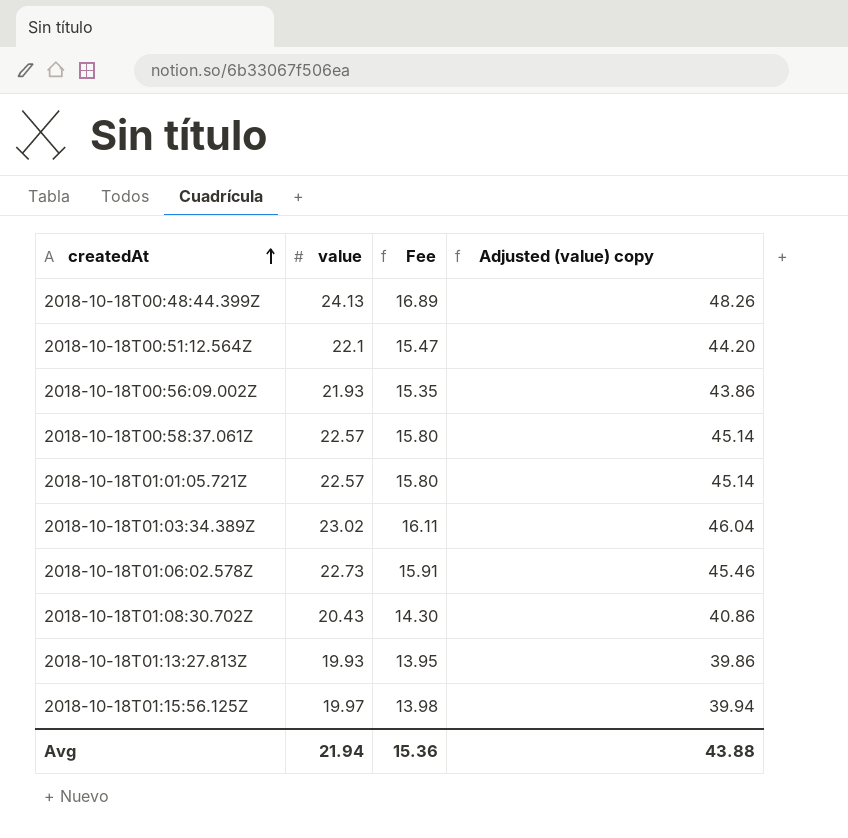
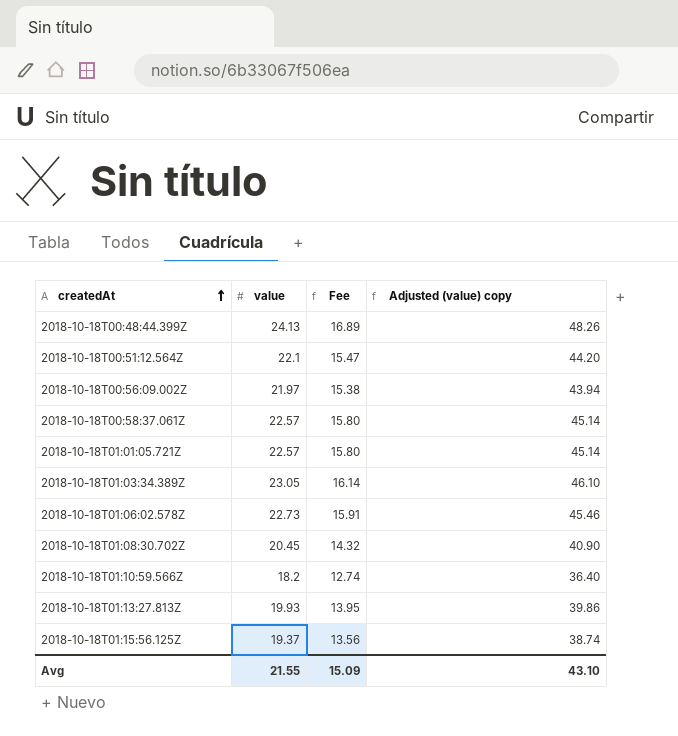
2018-10-18T00:56:09.002Z | value: 21.93 -> 21.97
2018-10-18T00:56:09.002Z | Fee: 15.35 -> 15.38
2018-10-18T00:56:09.002Z | Adjusted (value) copy: 43.86 -> 43.94
2018-10-18T01:03:34.389Z | value: 23.02 -> 23.05
2018-10-18T01:03:34.389Z | Fee: 16.11 -> 16.14
2018-10-18T01:03:34.389Z | Adjusted (value) copy: 46.04 -> 46.10
2018-10-18T01:08:30.702Z | value: 20.43 -> 20.45
2018-10-18T01:08:30.702Z | Fee: 14.30 -> 14.32
2018-10-18T01:08:30.702Z | Adjusted (value) copy: 40.86 -> 40.90
row 2018-10-18T01:10:59.566Z: none -> 18.2 | 12.74 | 36.40
2018-10-18T01:15:56.125Z | value: 19.97 -> 19.37
2018-10-18T01:15:56.125Z | Fee: 13.98 -> 13.56
2018-10-18T01:15:56.125Z | Adjusted (value) copy: 39.94 -> 38.74
Avg | value: 21.94 -> 21.55
Avg | Fee: 15.36 -> 15.09
Avg | Adjusted (value) copy: 43.88 -> 43.10

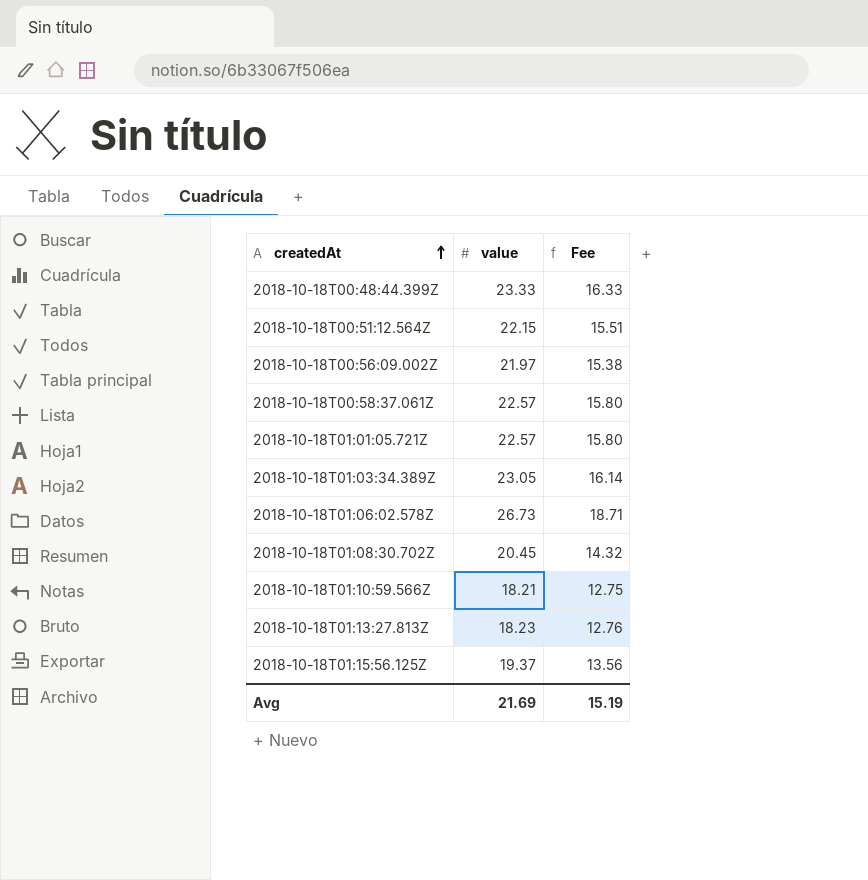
column Adjusted (value) copy | formula: [value] * 2 -> none
2018-10-18T00:48:44.399Z | value: 24.13 -> 23.33
2018-10-18T00:48:44.399Z | Fee: 16.89 -> 16.33
2018-10-18T00:51:12.564Z | value: 22.1 -> 22.15
2018-10-18T00:51:12.564Z | Fee: 15.47 -> 15.51
2018-10-18T01:06:02.578Z | value: 22.73 -> 26.73
2018-10-18T01:06:02.578Z | Fee: 15.91 -> 18.71
2018-10-18T01:10:59.566Z | value: 18.2 -> 18.21
2018-10-18T01:10:59.566Z | Fee: 12.74 -> 12.75
2018-10-18T01:13:27.813Z | value: 19.93 -> 18.23
2018-10-18T01:13:27.813Z | Fee: 13.95 -> 12.76
Avg | value: 21.55 -> 21.69
Avg | Fee: 15.09 -> 15.19

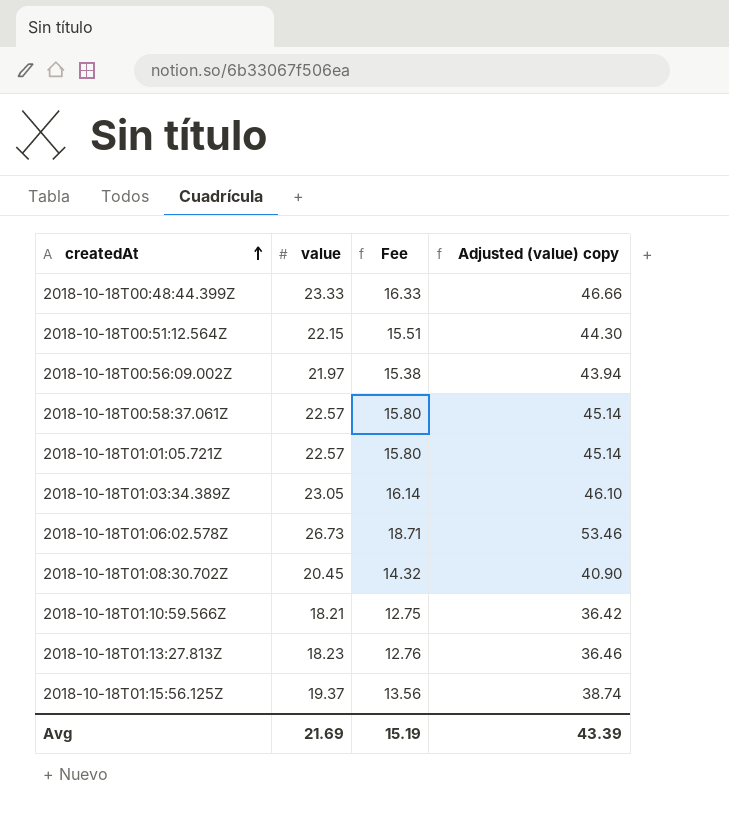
column Adjusted (value) copy | formula: none -> [value] * 2

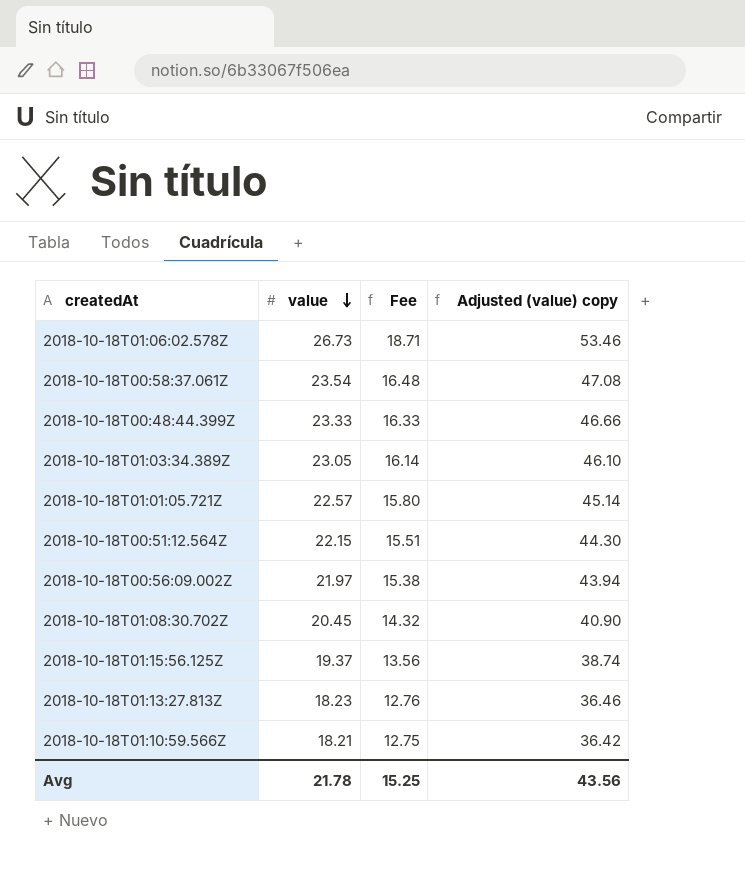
row order: createdAt ascending -> value descending
2018-10-18T00:58:37.061Z | value: 22.57 -> 23.54
2018-10-18T00:58:37.061Z | Fee: 15.80 -> 16.48
2018-10-18T00:58:37.061Z | Adjusted (value) copy: 45.14 -> 47.08
Avg | value: 21.69 -> 21.78
Avg | Fee: 15.19 -> 15.25
Avg | Adjusted (value) copy: 43.39 -> 43.56

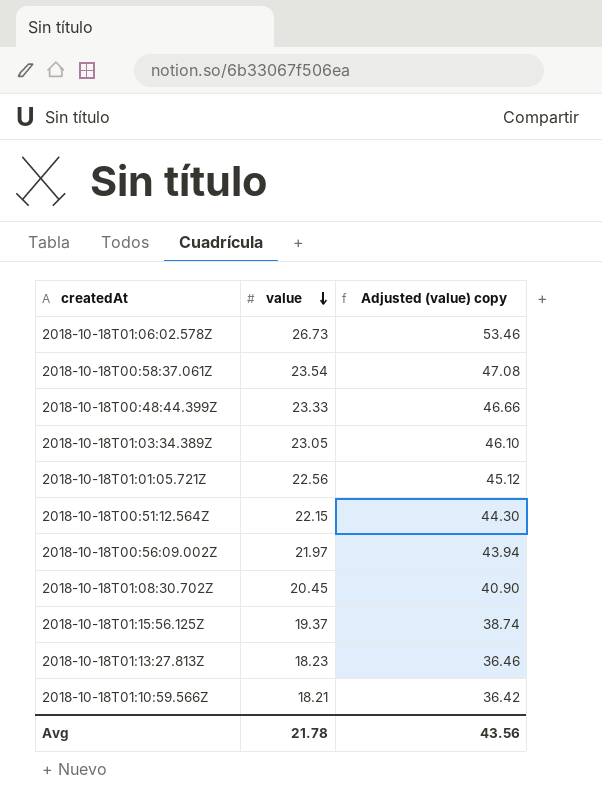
column Fee | formula: [value] * 0.7 -> none
2018-10-18T01:01:05.721Z | value: 22.57 -> 22.56
2018-10-18T01:01:05.721Z | Adjusted (value) copy: 45.14 -> 45.12

